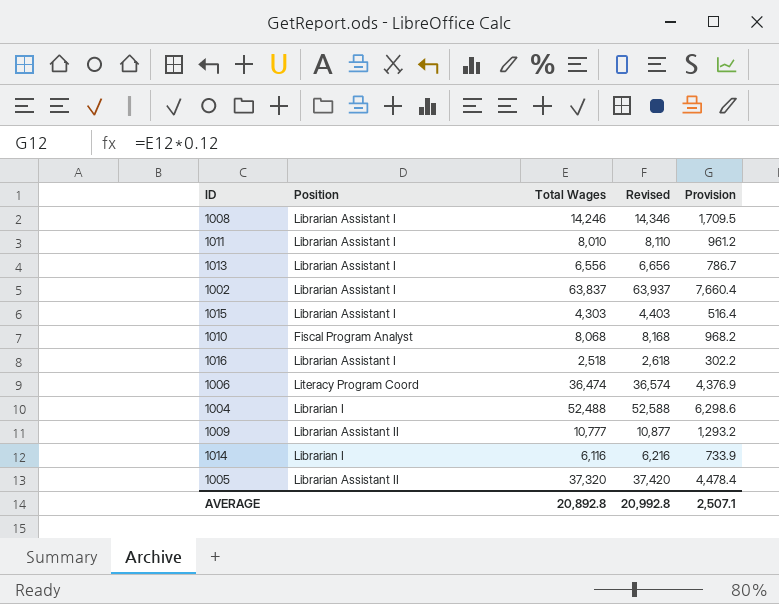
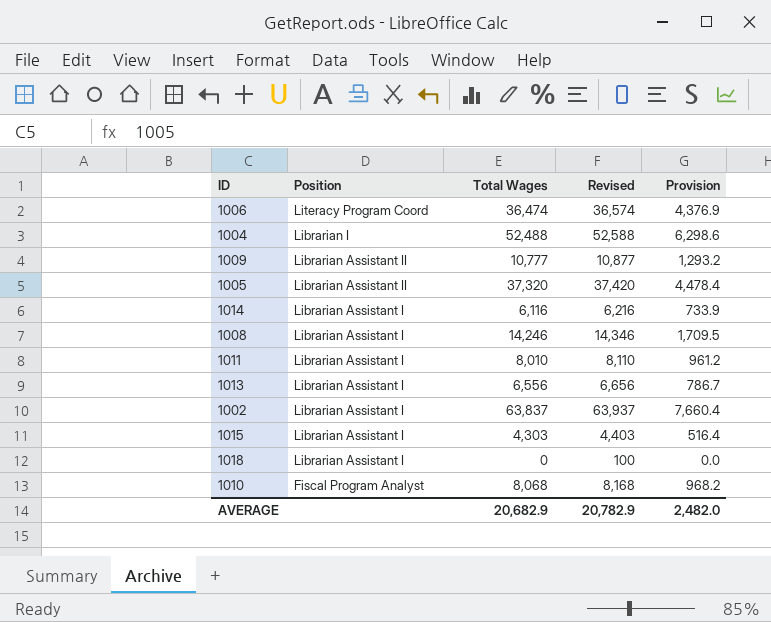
row order: none -> Position descending
row 1016: Librarian Assistant I | 2,518 | 2,618 | 302.2 -> none
1014 | Position: Librarian I -> Librarian Assistant I
row 1018: none -> Librarian Assistant I | 0 | 100 | 0.0
AVERAGE | Total Wages: 20,892.8 -> 20,682.9
AVERAGE | Revised: 20,992.8 -> 20,782.9
AVERAGE | Provision: 2,507.1 -> 2,482.0

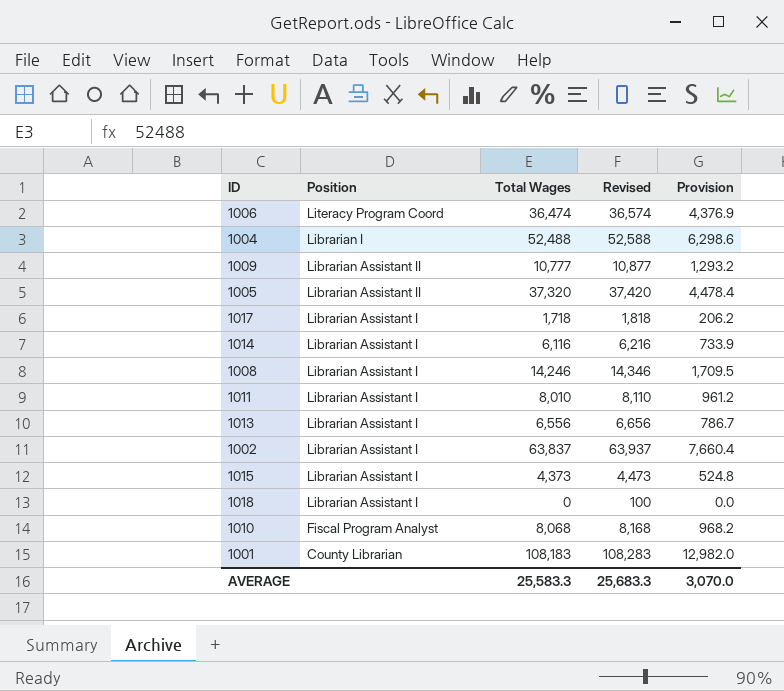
row 1017: none -> Librarian Assistant I | 1,718 | 1,818 | 206.2
1015 | Total Wages: 4,303 -> 4,373
1015 | Revised: 4,403 -> 4,473
1015 | Provision: 516.4 -> 524.8
row 1001: none -> County Librarian | 108,183 | 108,283 | 12,982.0
AVERAGE | Total Wages: 20,682.9 -> 25,583.3
AVERAGE | Revised: 20,782.9 -> 25,683.3
AVERAGE | Provision: 2,482.0 -> 3,070.0

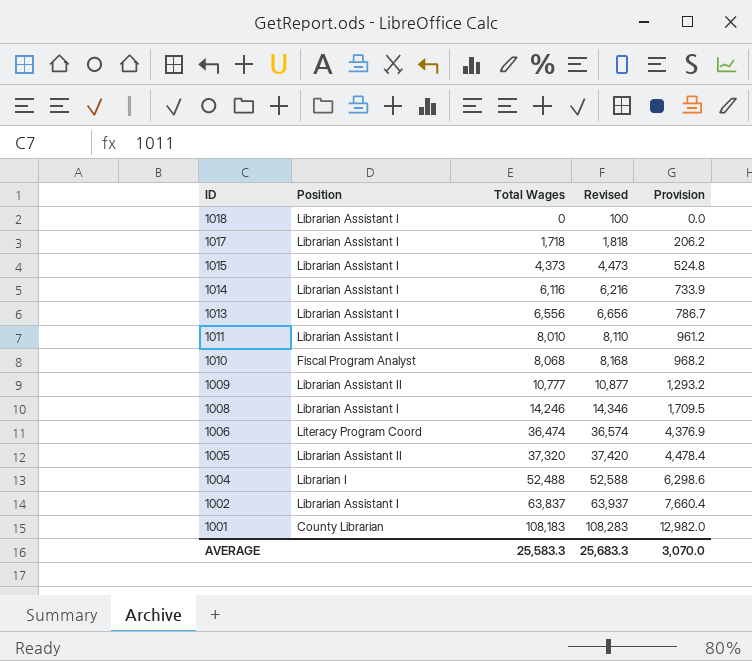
row order: Position descending -> ID descending

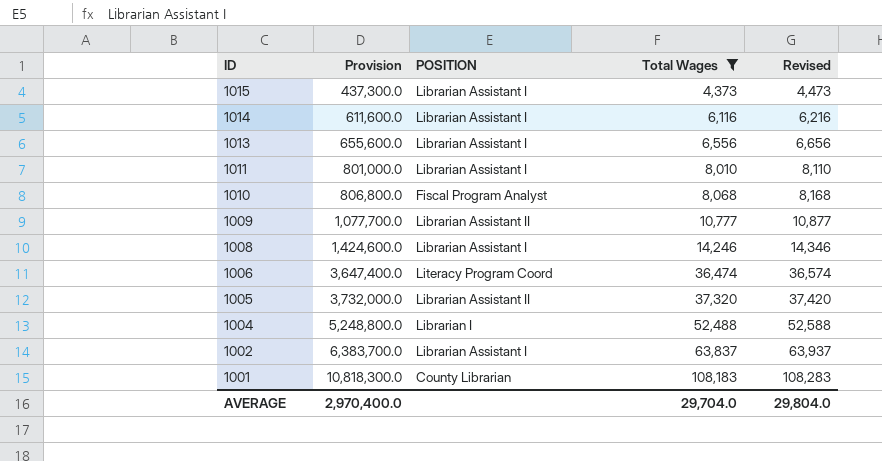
filter: none -> Total Wages >= 4,373
column Provision | formula: [Total Wages] * 0.12 -> [Total Wages] * 100
column Provision | position: 5 -> 2
column name: Position -> POSITION
AVERAGE | Provision: 3,070.0 -> 2,970,400.0
AVERAGE | Total Wages: 25,583.3 -> 29,704.0
AVERAGE | Revised: 25,683.3 -> 29,804.0

